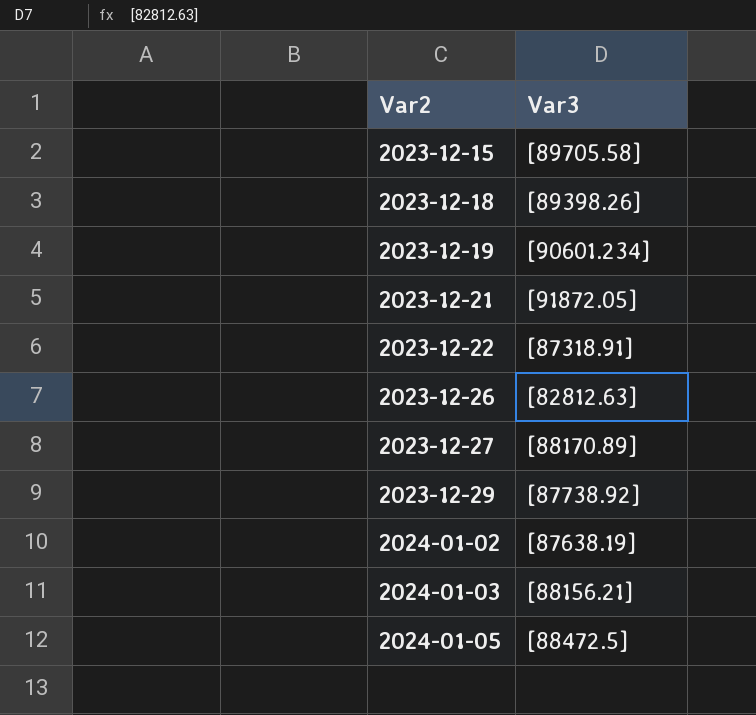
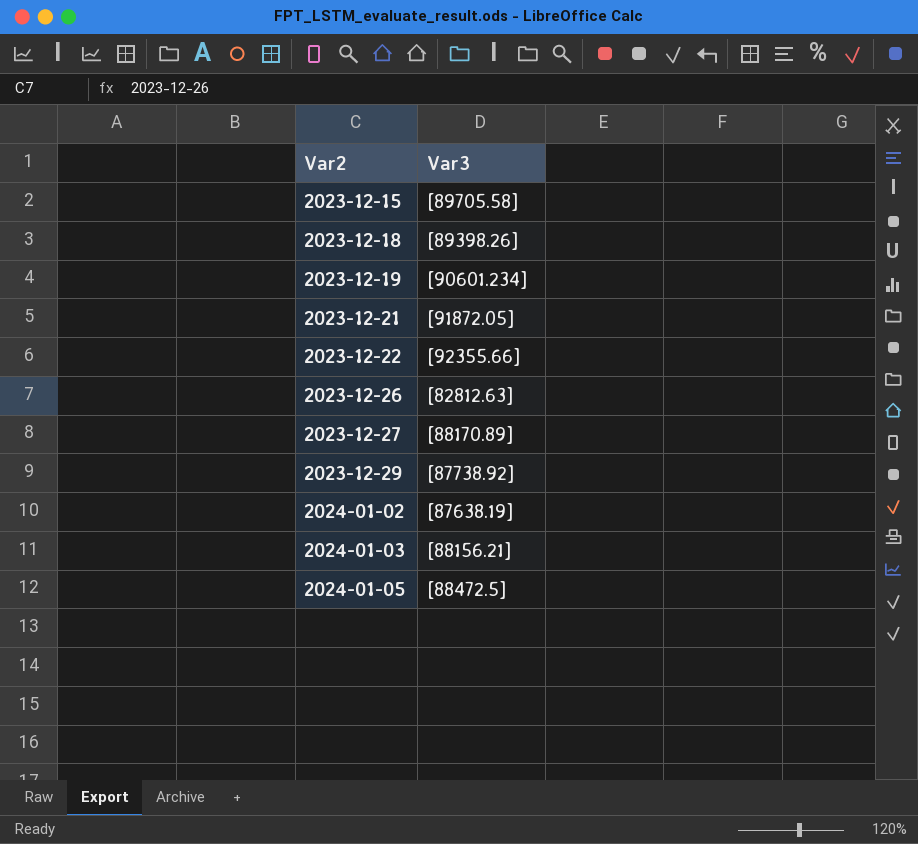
2023-12-22 | Var3: [87318.91] -> [92355.66]

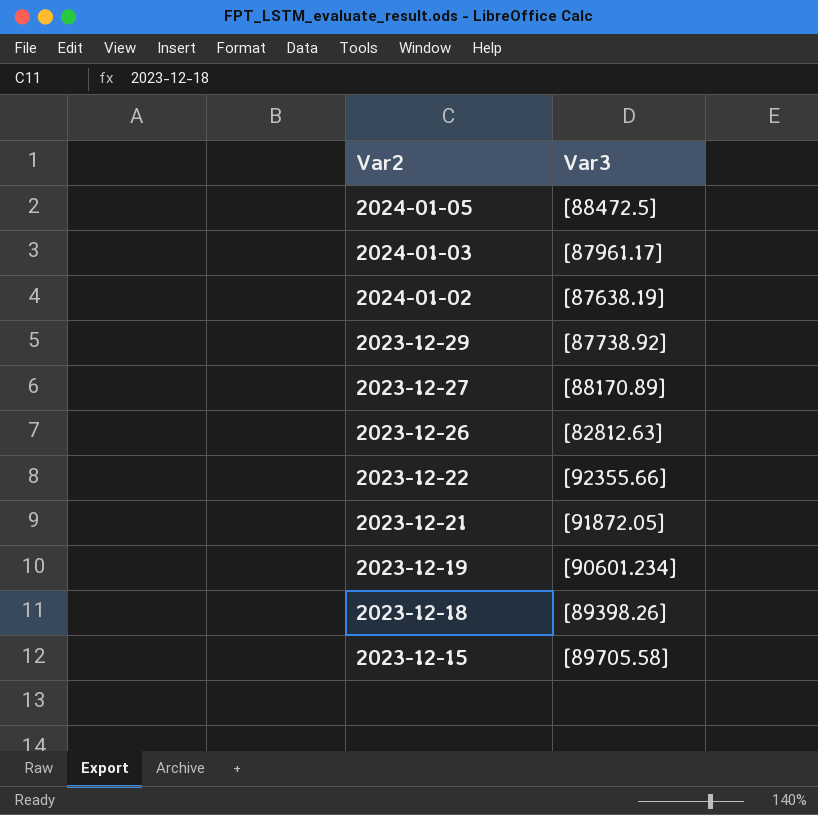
row order: Var2 ascending -> Var2 descending
2024-01-03 | Var3: [88156.21] -> [87961.17]

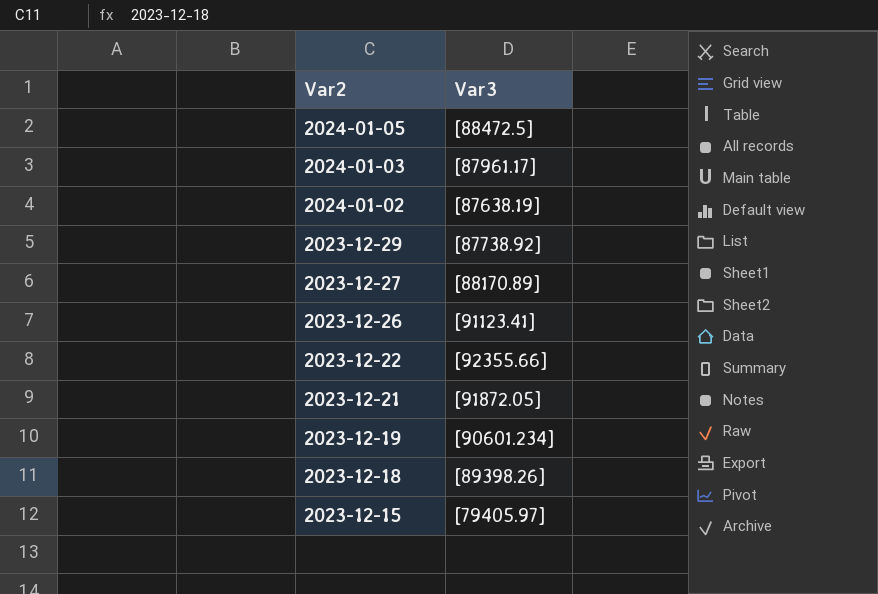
2023-12-26 | Var3: [82812.63] -> [91123.41]
2023-12-15 | Var3: [89705.58] -> [79405.97]

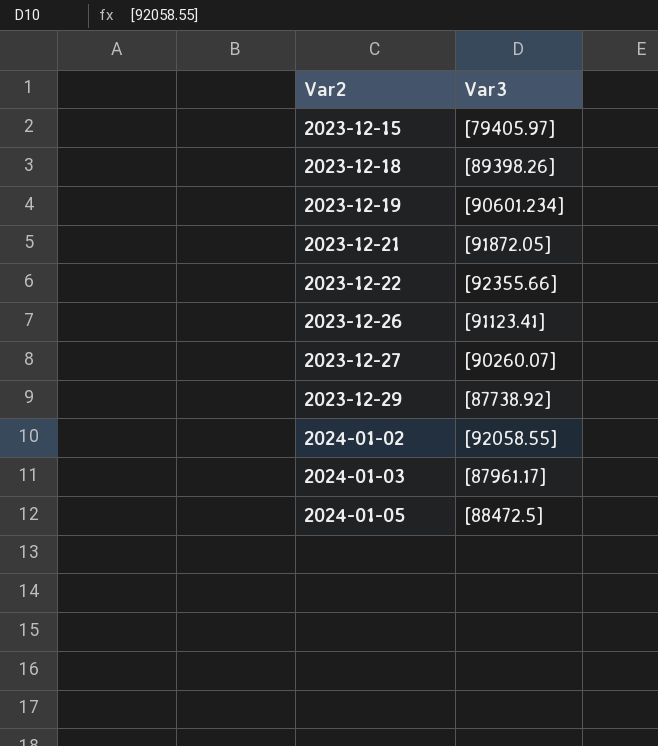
row order: Var2 descending -> Var2 ascending
2023-12-27 | Var3: [88170.89] -> [90260.07]
2024-01-02 | Var3: [87638.19] -> [92058.55]

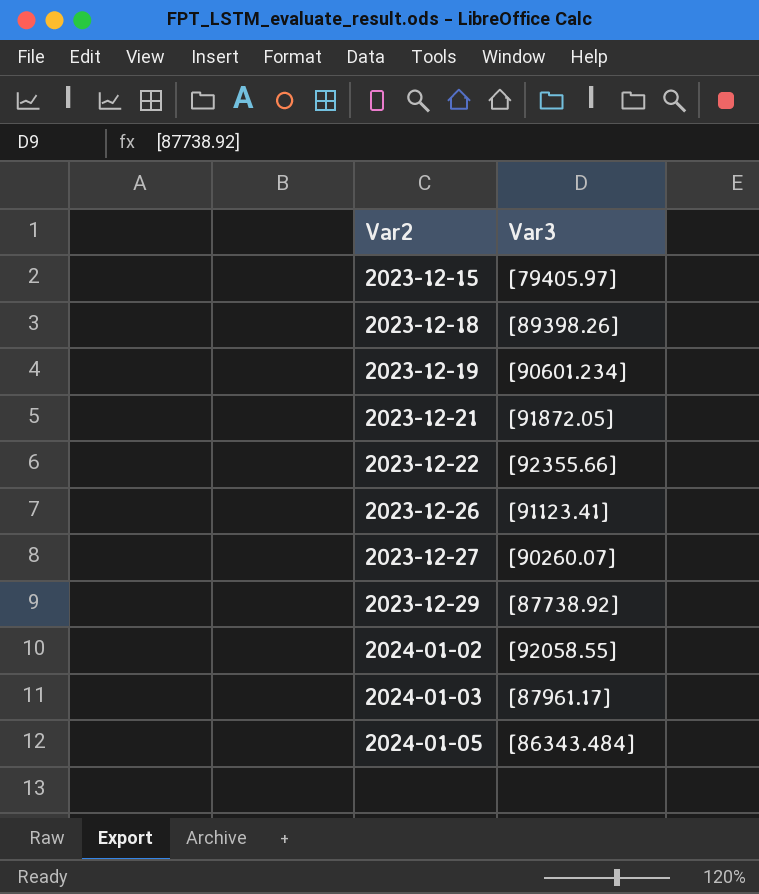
2024-01-05 | Var3: [88472.5] -> [86343.484]

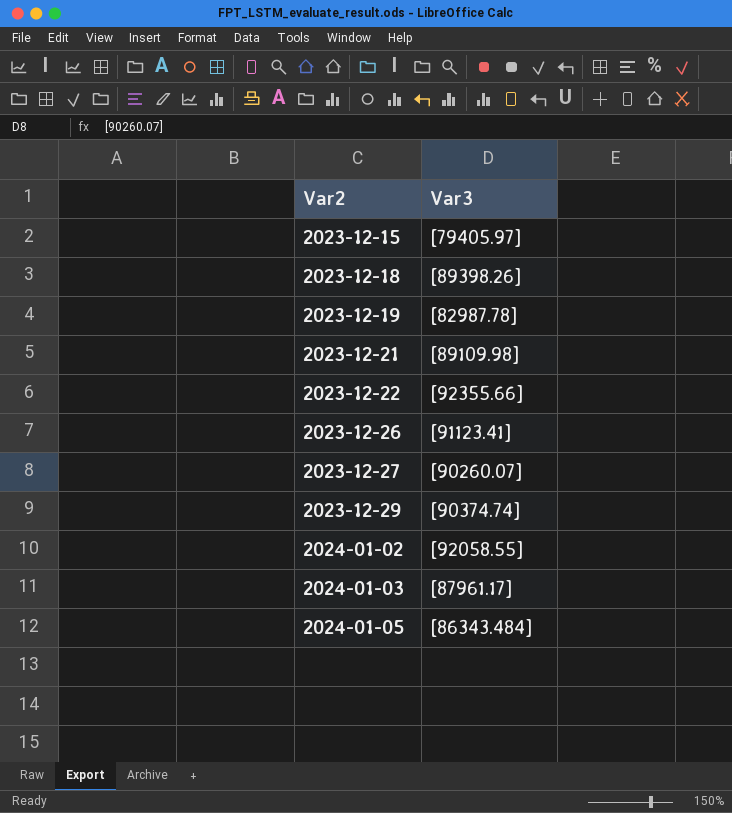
2023-12-19 | Var3: [90601.234] -> [82987.78]
2023-12-21 | Var3: [91872.05] -> [89109.98]
2023-12-29 | Var3: [87738.92] -> [90374.74]

